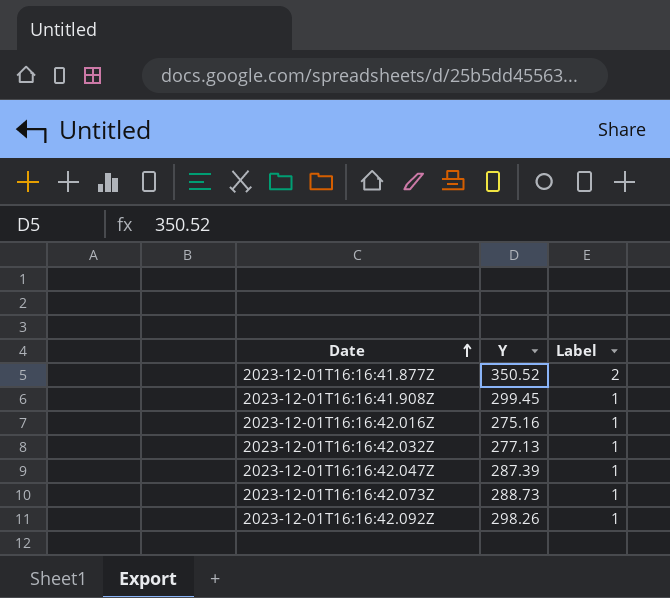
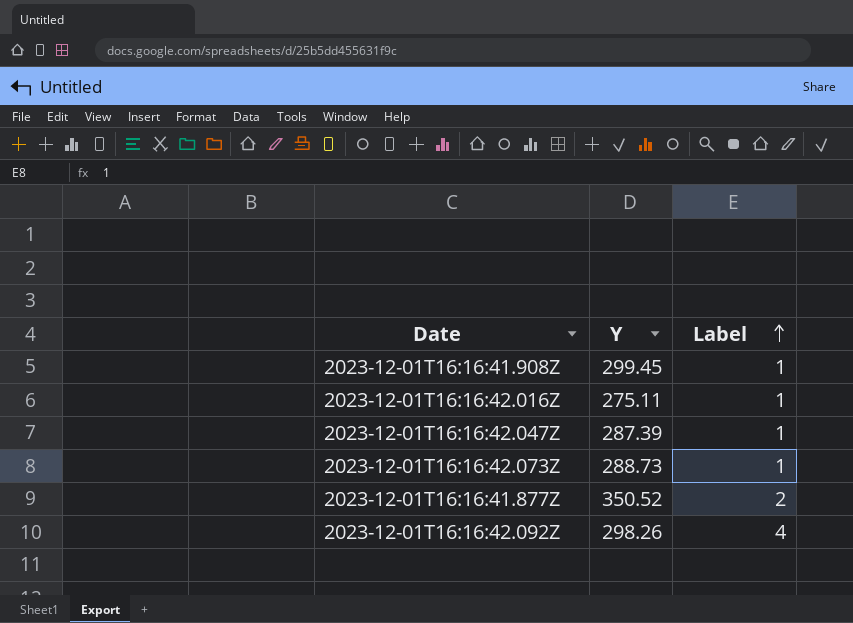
row order: Date ascending -> Label ascending
row 2023-12-01T16:16:42.032Z: 277.13 | 1 -> none
2023-12-01T16:16:42.016Z | Y: 275.16 -> 275.11
2023-12-01T16:16:42.092Z | Label: 1 -> 4

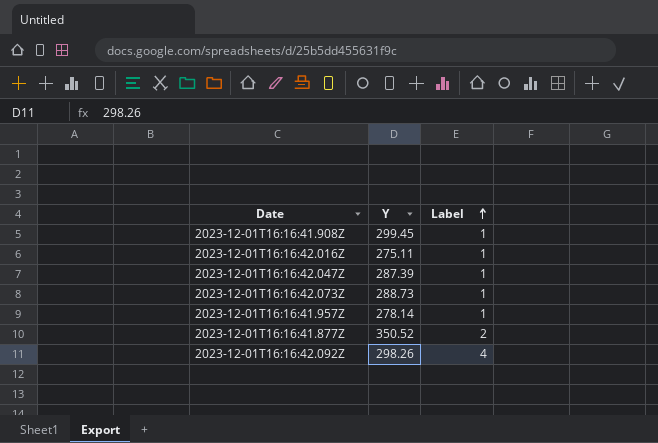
row 2023-12-01T16:16:41.957Z: none -> 278.14 | 1

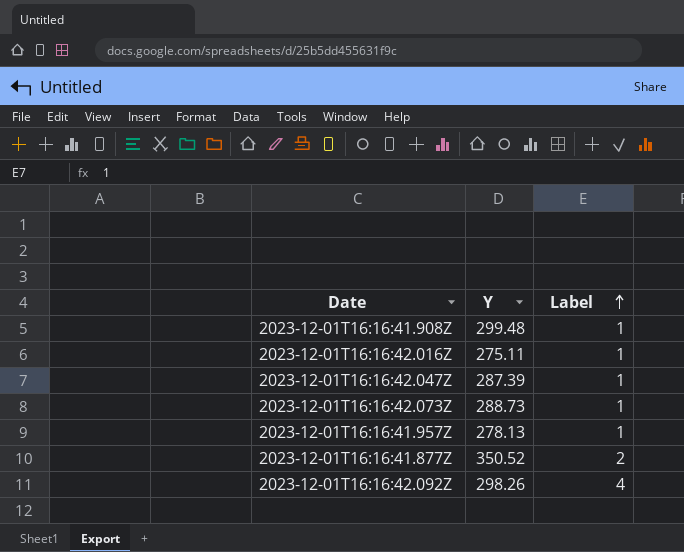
2023-12-01T16:16:41.908Z | Y: 299.45 -> 299.48
2023-12-01T16:16:41.957Z | Y: 278.14 -> 278.13

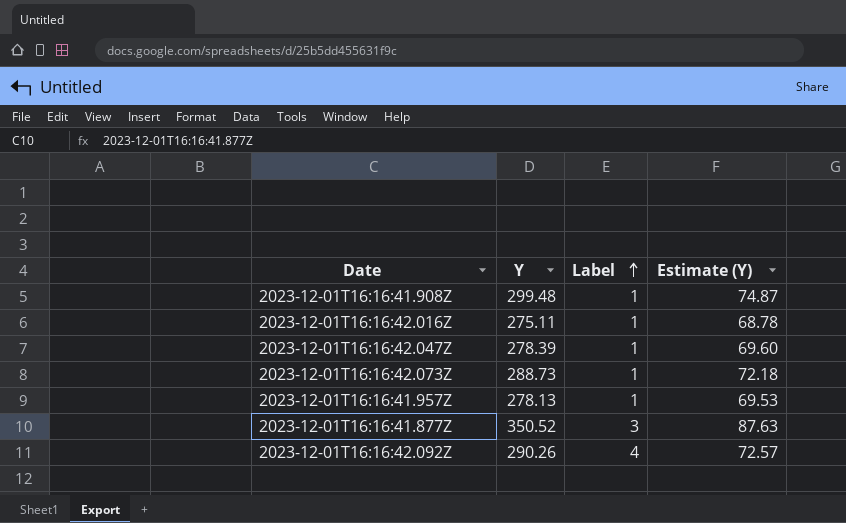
column Estimate (Y) | formula: none -> [Y] * 0.25
2023-12-01T16:16:42.047Z | Y: 287.39 -> 278.39
2023-12-01T16:16:41.877Z | Label: 2 -> 3
2023-12-01T16:16:42.092Z | Y: 298.26 -> 290.26

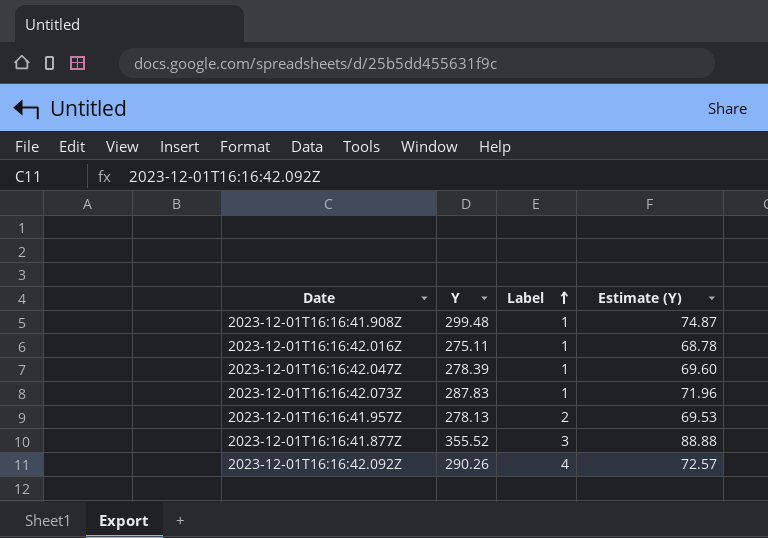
2023-12-01T16:16:42.073Z | Y: 288.73 -> 287.83
2023-12-01T16:16:42.073Z | Estimate (Y): 72.18 -> 71.96
2023-12-01T16:16:41.957Z | Label: 1 -> 2
2023-12-01T16:16:41.877Z | Y: 350.52 -> 355.52
2023-12-01T16:16:41.877Z | Estimate (Y): 87.63 -> 88.88

